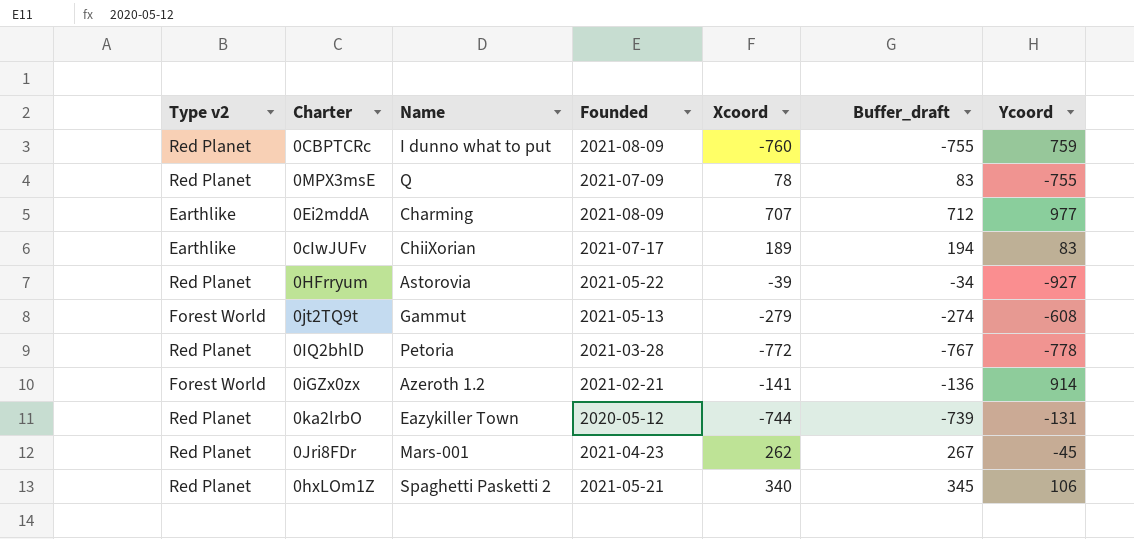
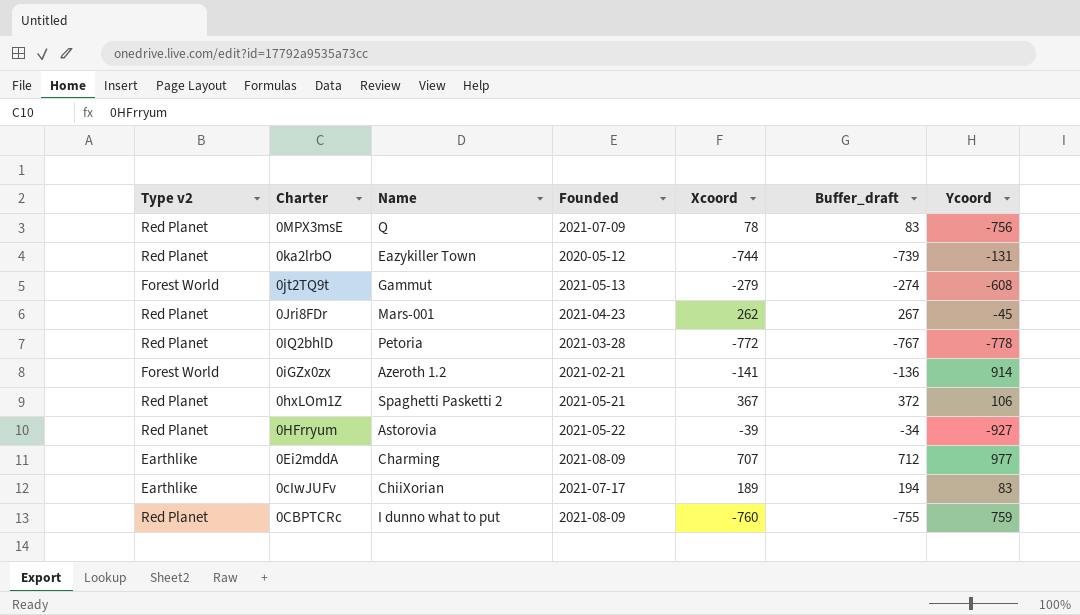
row order: none -> Charter descending
0MPX3msE | Ycoord: -755 -> -756
0hxLOm1Z | Xcoord: 340 -> 367
0hxLOm1Z | Buffer_draft: 345 -> 372

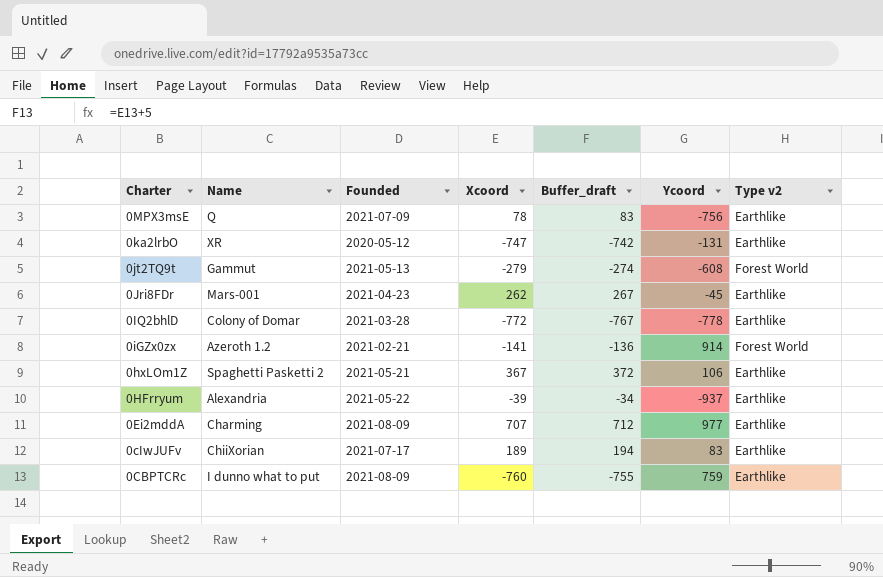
column Type v2 | position: 1 -> 7
0MPX3msE | Type v2: Red Planet -> Earthlike
0ka2lrbO | Name: Eazykiller Town -> XR
0ka2lrbO | Xcoord: -744 -> -747
0ka2lrbO | Buffer_draft: -739 -> -742
0ka2lrbO | Type v2: Red Planet -> Earthlike
0Jri8FDr | Type v2: Red Planet -> Earthlike
0IQ2bhlD | Name: Petoria -> Colony of Domar
0IQ2bhlD | Type v2: Red Planet -> Earthlike
0hxLOm1Z | Type v2: Red Planet -> Earthlike
0HFrryum | Name: Astorovia -> Alexandria
0HFrryum | Ycoord: -927 -> -937
0HFrryum | Type v2: Red Planet -> Earthlike
0CBPTCRc | Type v2: Red Planet -> Earthlike

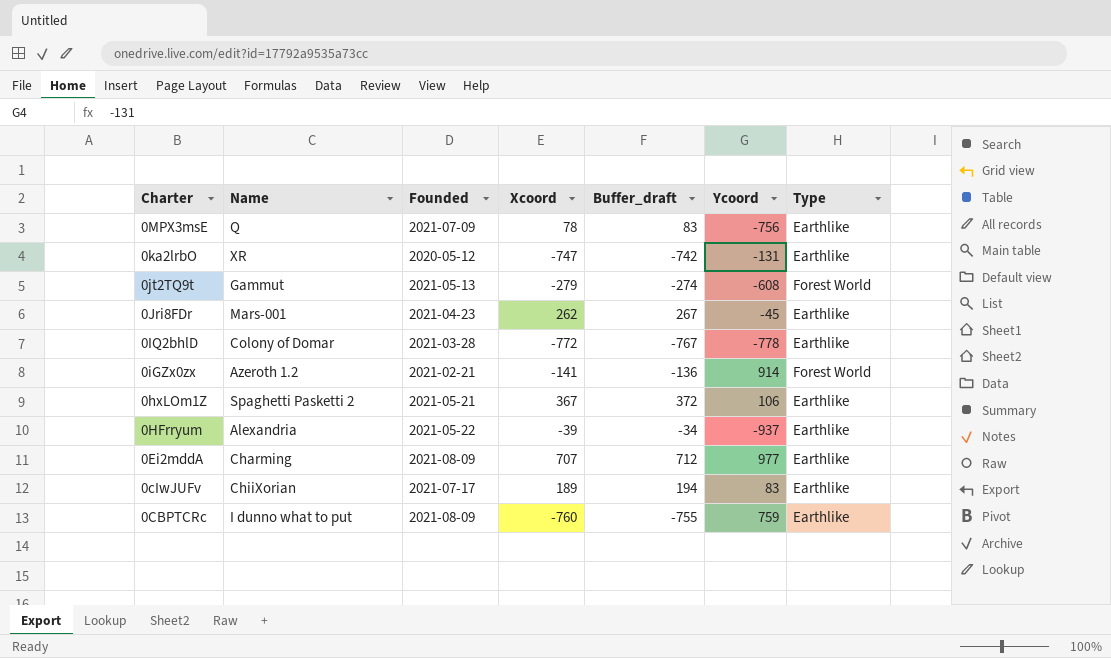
column name: Type v2 -> Type

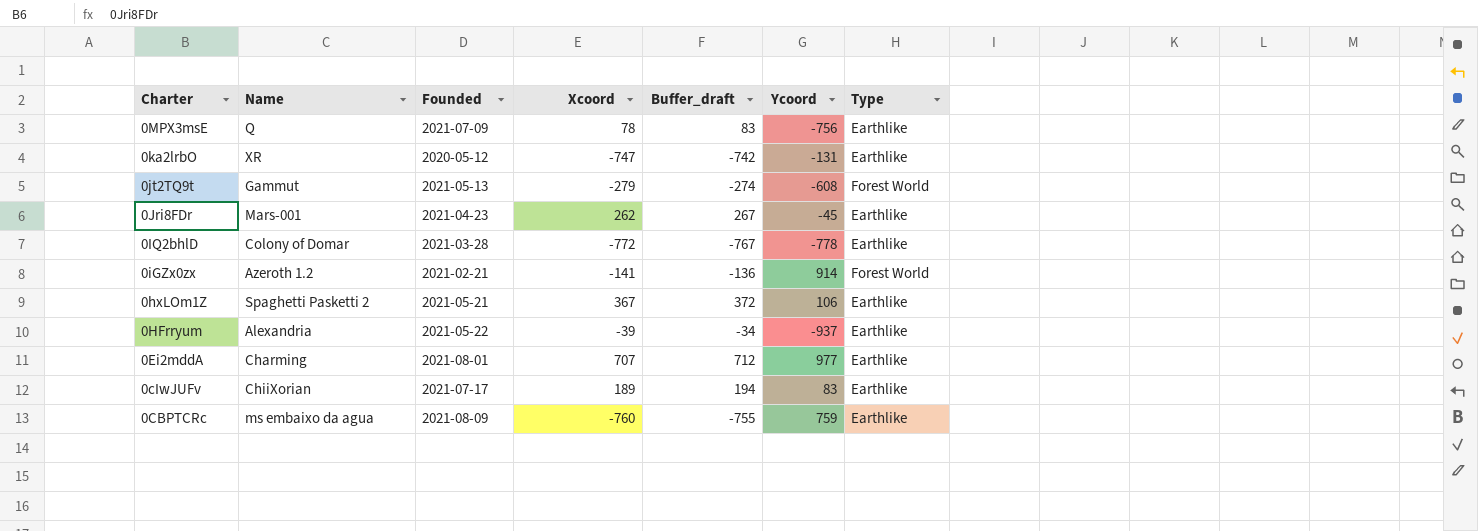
0Ei2mddA | Founded: 2021-08-09 -> 2021-08-01
0CBPTCRc | Name: I dunno what to put -> ms embaixo da agua

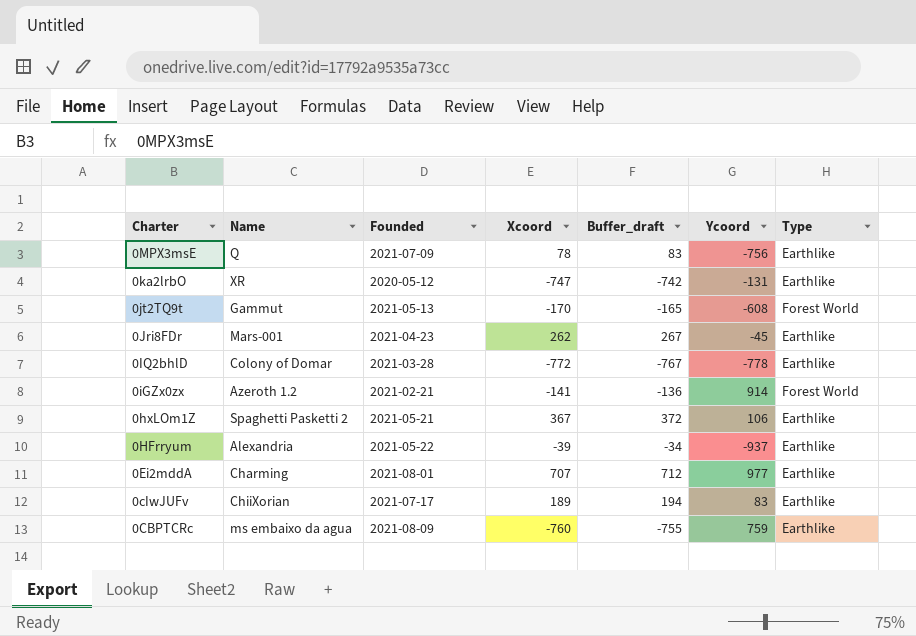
0jt2TQ9t | Xcoord: -279 -> -170
0jt2TQ9t | Buffer_draft: -274 -> -165

